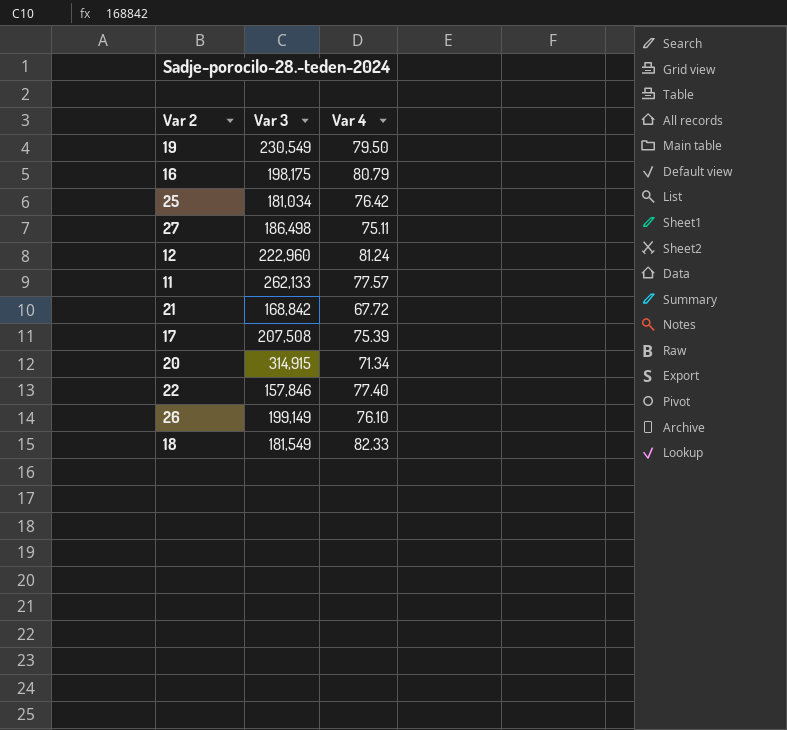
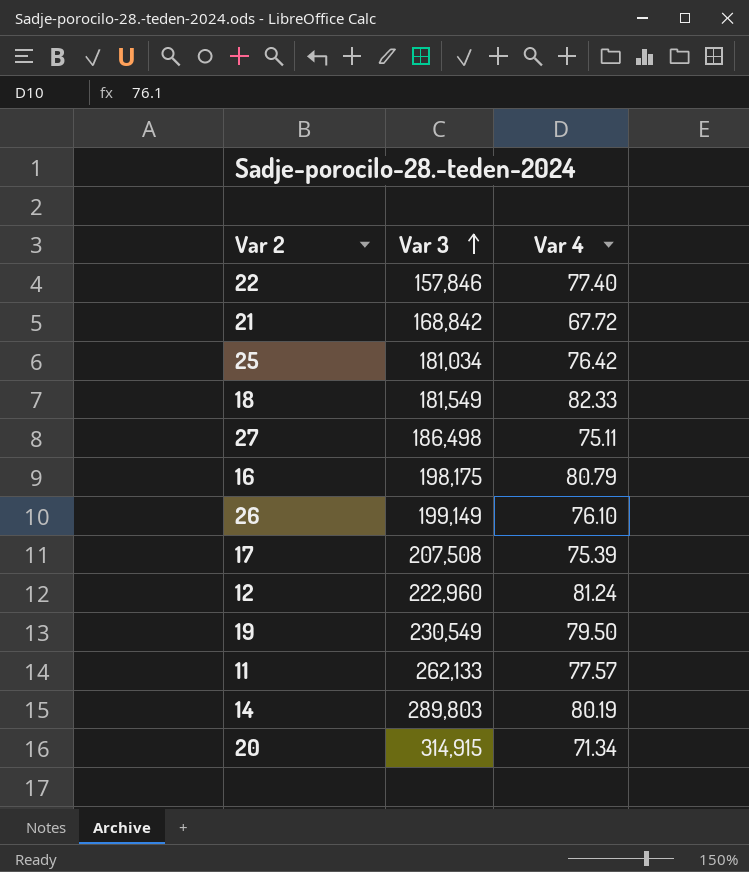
row order: none -> Var 3 ascending
row 14: none -> 289,803 | 80.19

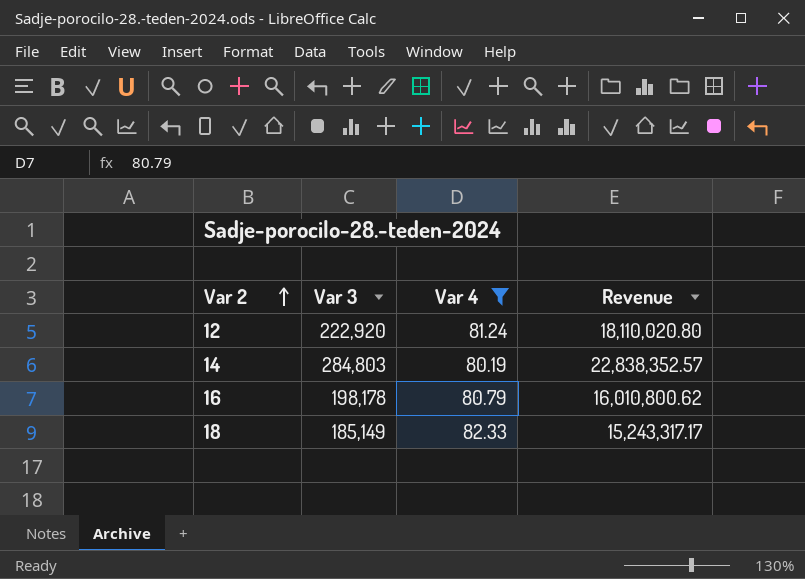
filter: none -> Var 4 >= 80.19
row order: Var 3 ascending -> Var 2 ascending
column Revenue | formula: none -> [Var 3] * [Var 4]
12 | Var 3: 222,960 -> 222,920
14 | Var 3: 289,803 -> 284,803
16 | Var 3: 198,175 -> 198,178
18 | Var 3: 181,549 -> 185,149

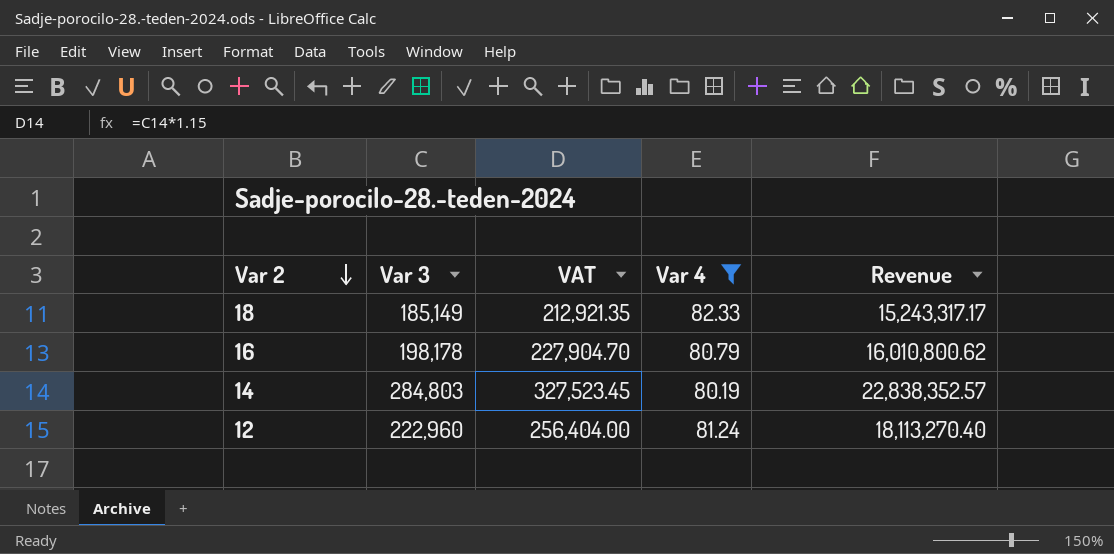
row order: Var 2 ascending -> Var 2 descending
column VAT | formula: none -> [Var 3] * 1.15
12 | Var 3: 222,920 -> 222,960
12 | Revenue: 18,110,020.80 -> 18,113,270.40

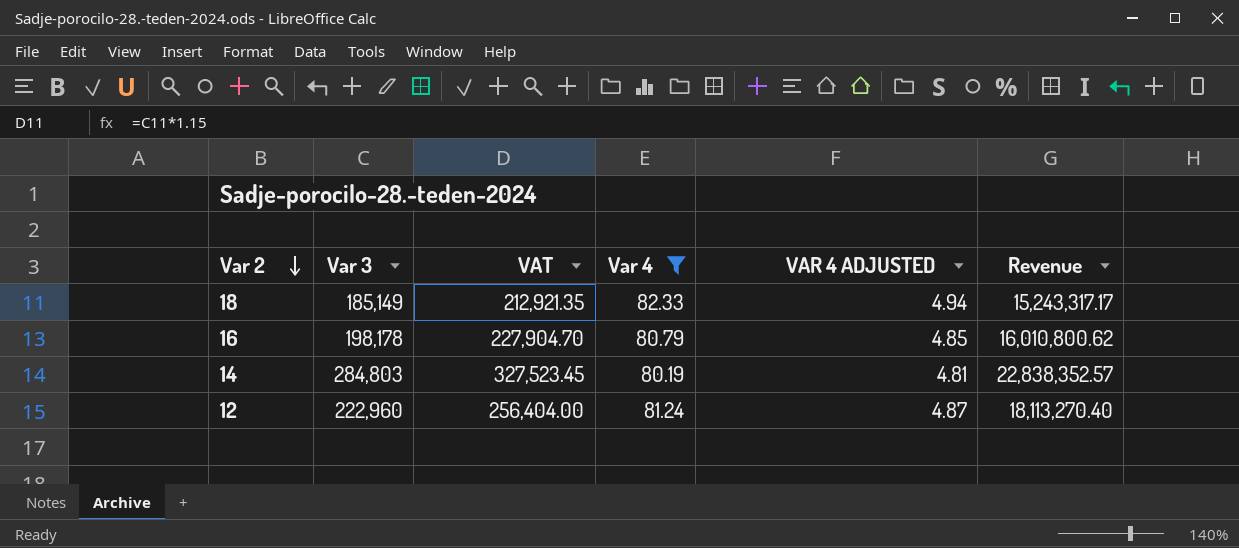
column VAR 4 ADJUSTED | formula: none -> [Var 4] * 0.06

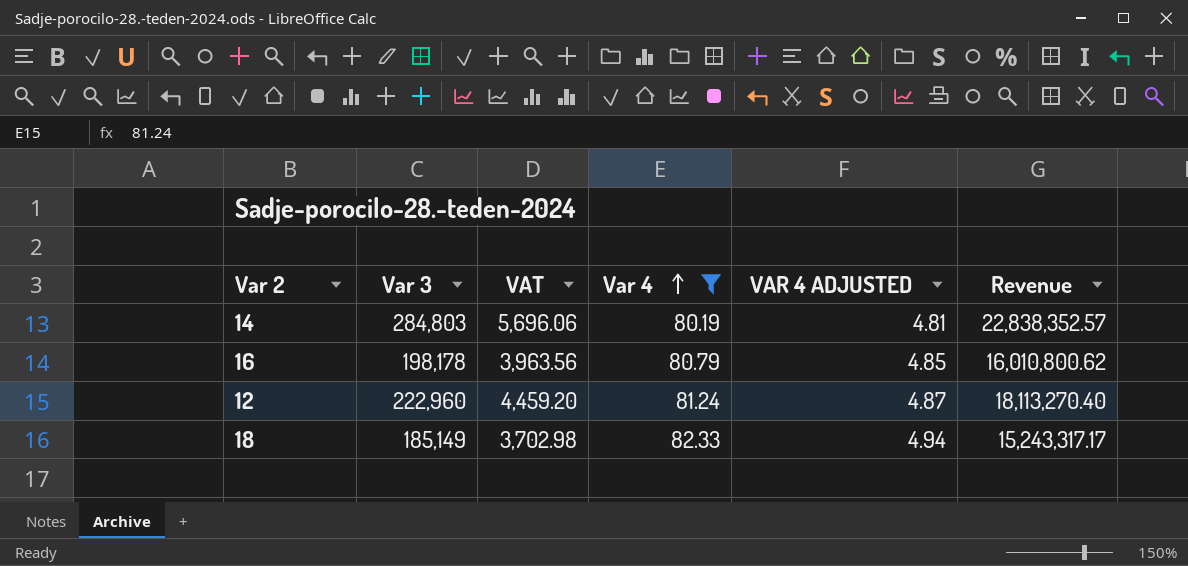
row order: Var 2 descending -> Var 4 ascending
column VAT | formula: [Var 3] * 1.15 -> [Var 3] * 0.02

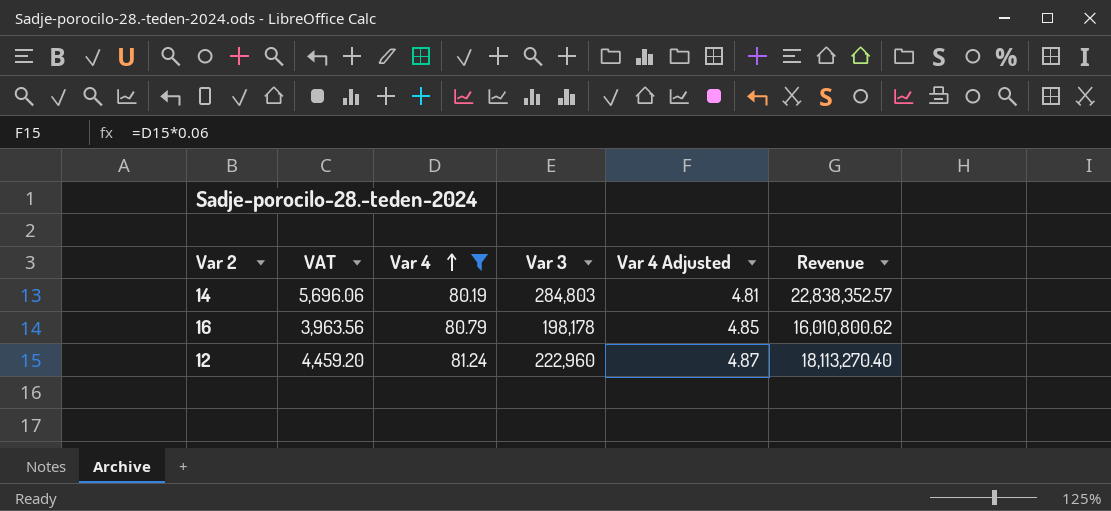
column Var 3 | position: 2 -> 4
column name: VAR 4 ADJUSTED -> Var 4 Adjusted
row 18: 185,149 | 3,702.98 | 82.33 | 4.94 | 15,243,317.17 -> none

